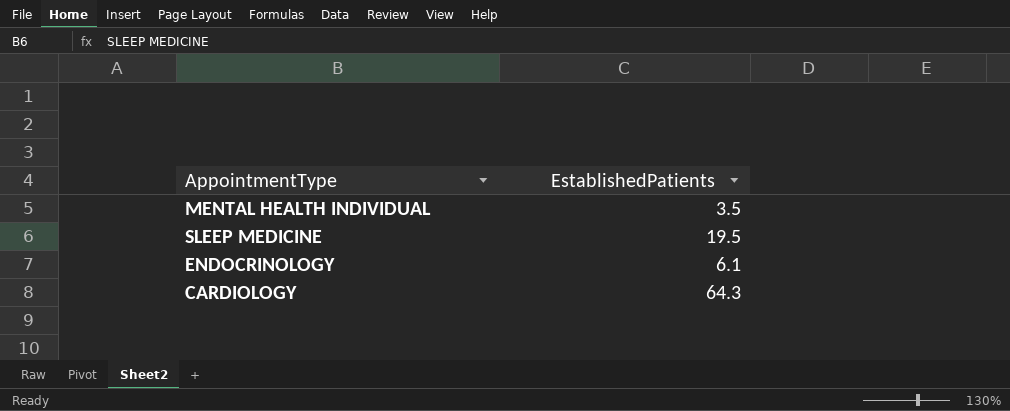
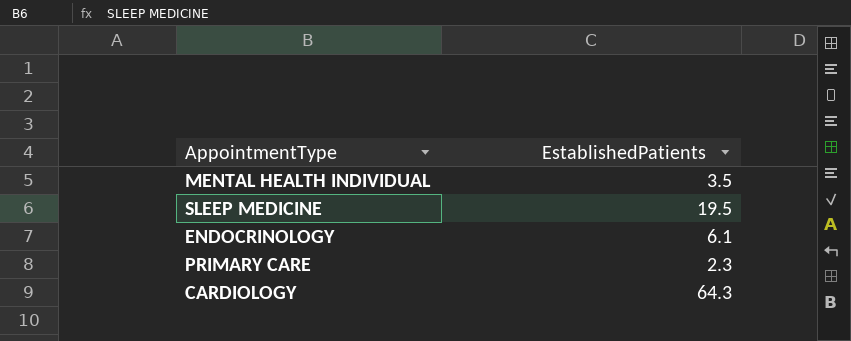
row PRIMARY CARE: none -> 2.3

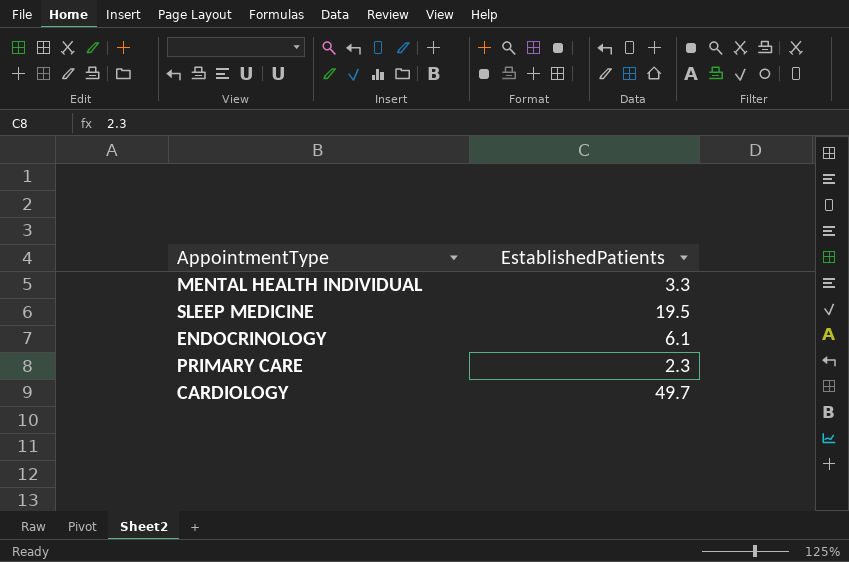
MENTAL HEALTH INDIVIDUAL | EstablishedPatients: 3.5 -> 3.3
CARDIOLOGY | EstablishedPatients: 64.3 -> 49.7

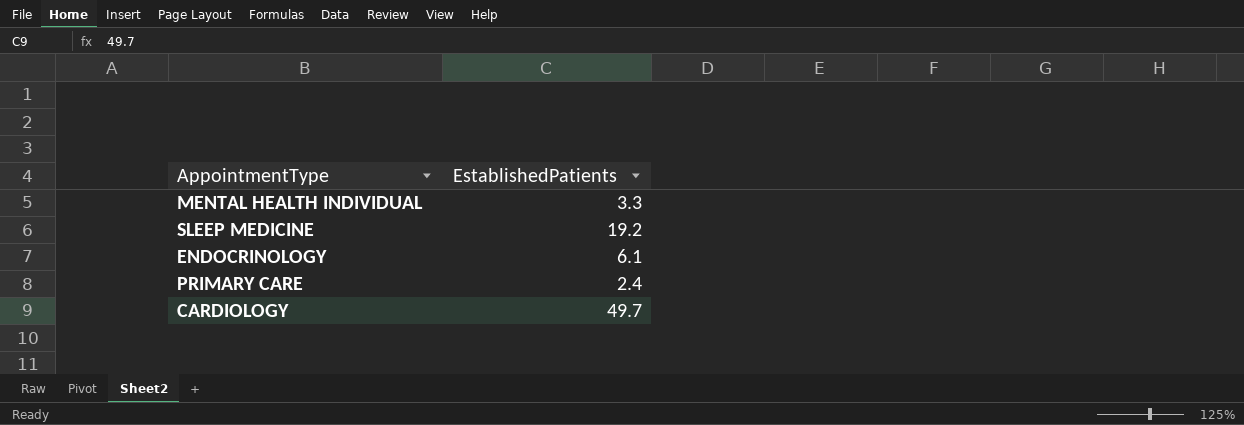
SLEEP MEDICINE | EstablishedPatients: 19.5 -> 19.2
PRIMARY CARE | EstablishedPatients: 2.3 -> 2.4

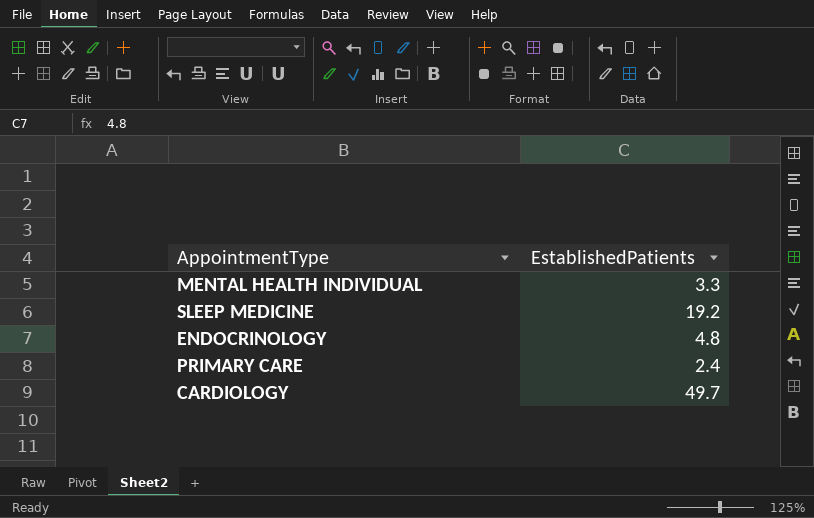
ENDOCRINOLOGY | EstablishedPatients: 6.1 -> 4.8

